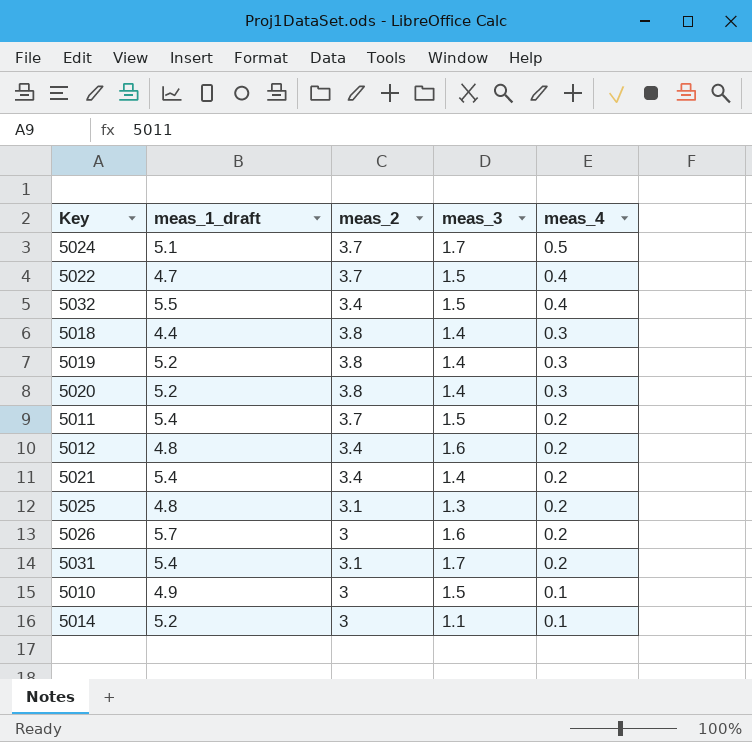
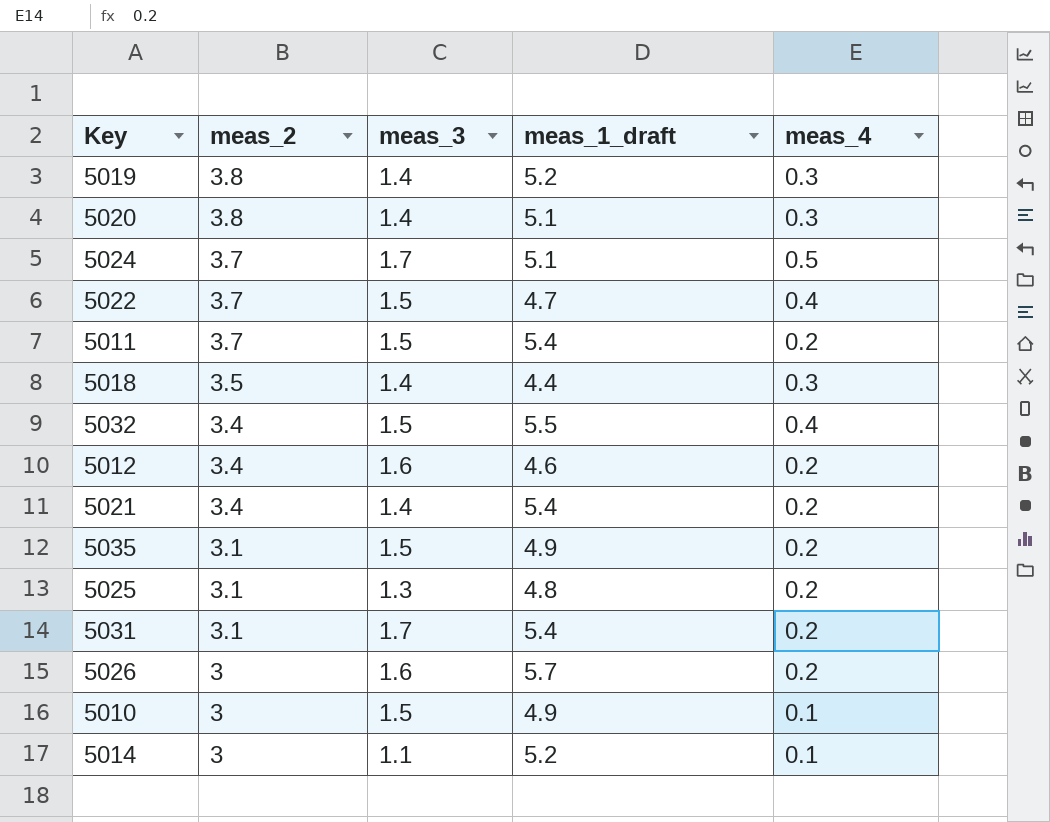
row order: meas_4 descending -> meas_2 descending
column meas_1_draft | position: 2 -> 4
5020 | meas_1_draft: 5.2 -> 5.1
5018 | meas_2: 3.8 -> 3.5
5012 | meas_1_draft: 4.8 -> 4.6
row 5035: none -> 3.1 | 1.5 | 4.9 | 0.2

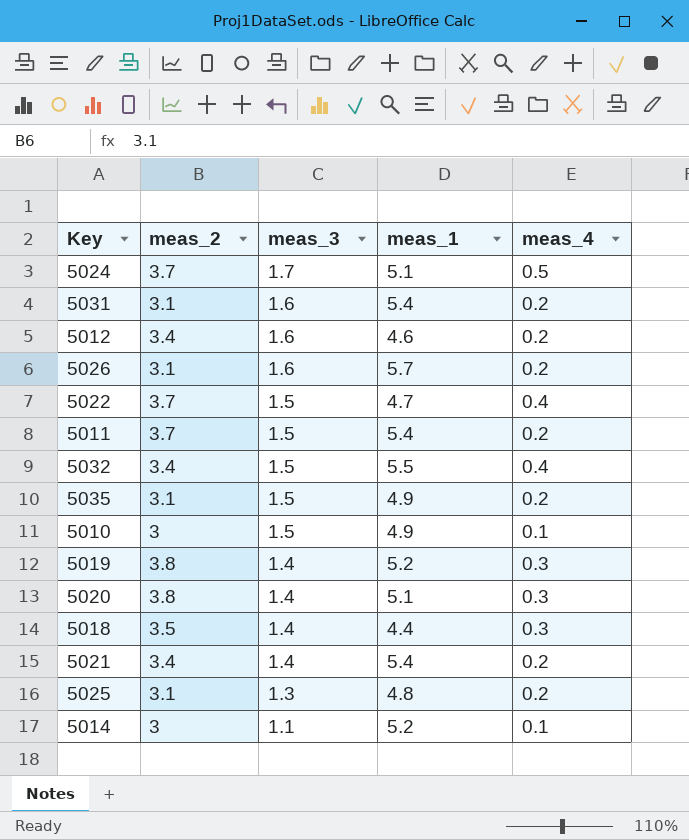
row order: meas_2 descending -> meas_3 descending
column name: meas_1_draft -> meas_1
5031 | meas_3: 1.7 -> 1.6
5026 | meas_2: 3 -> 3.1

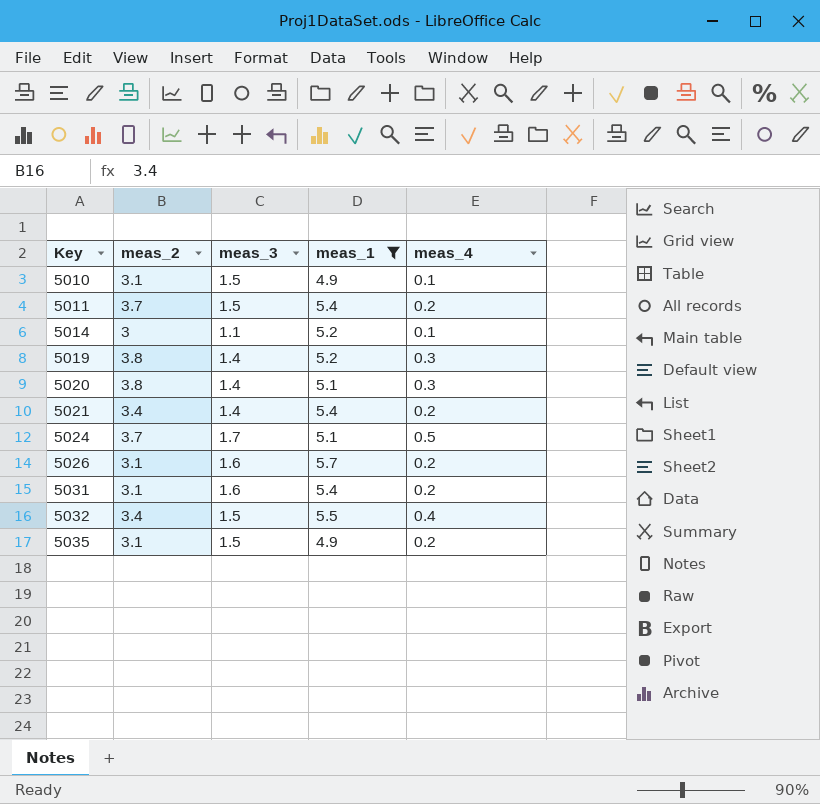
filter: none -> meas_1 >= 4.9
row order: meas_3 descending -> Key ascending
5010 | meas_2: 3 -> 3.1

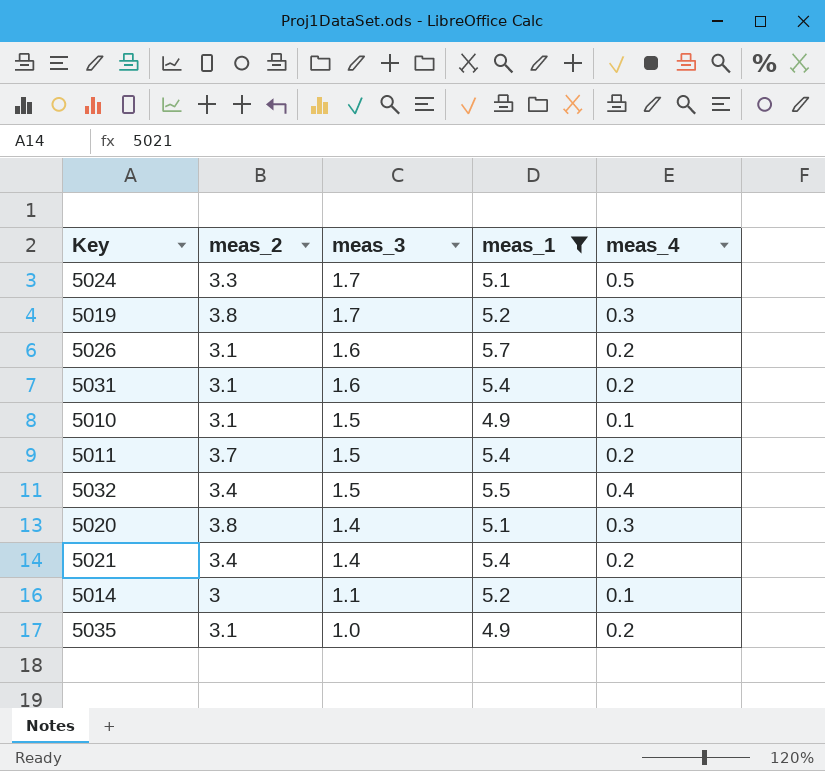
row order: Key ascending -> meas_3 descending
5024 | meas_2: 3.7 -> 3.3
5019 | meas_3: 1.4 -> 1.7
5035 | meas_3: 1.5 -> 1.0

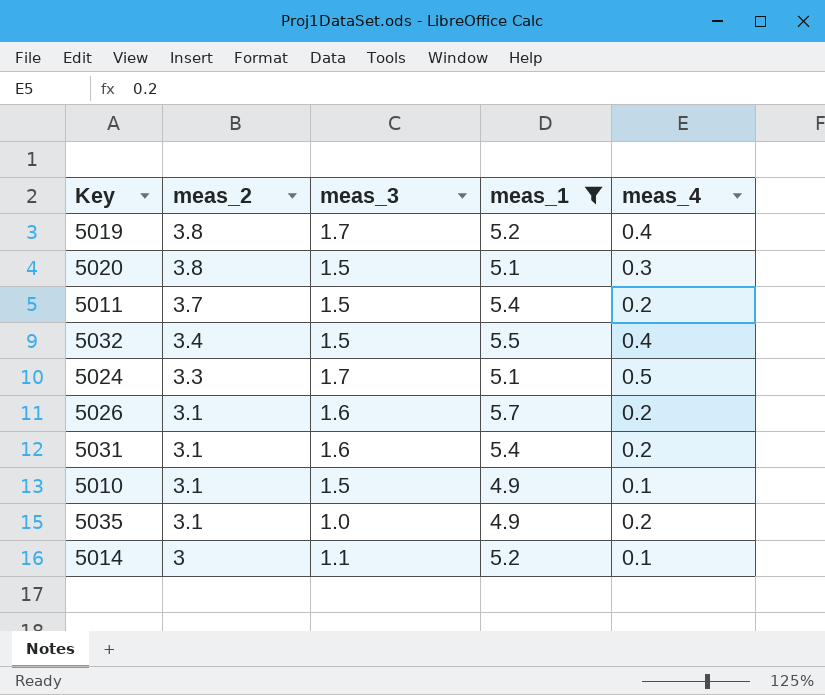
row order: meas_3 descending -> meas_2 descending
row 5021: 3.4 | 1.4 | 5.4 | 0.2 -> none
5019 | meas_4: 0.3 -> 0.4
5020 | meas_3: 1.4 -> 1.5

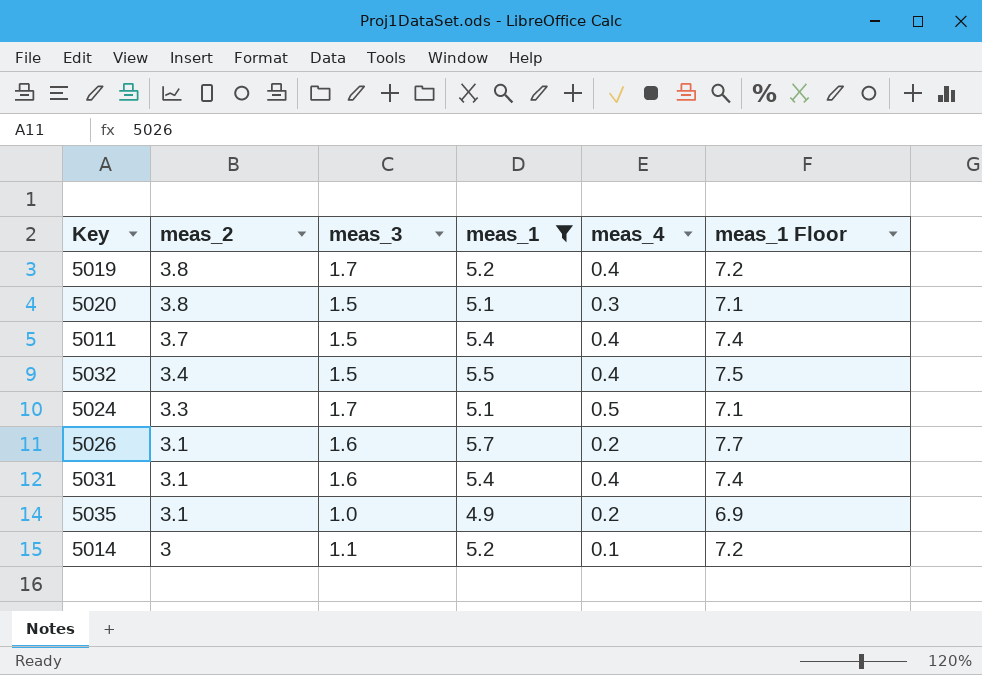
column meas_1 Floor | formula: none -> [meas_1] + 2
row 5010: 3.1 | 1.5 | 4.9 | 0.1 -> none
5011 | meas_4: 0.2 -> 0.4
5031 | meas_4: 0.2 -> 0.4

